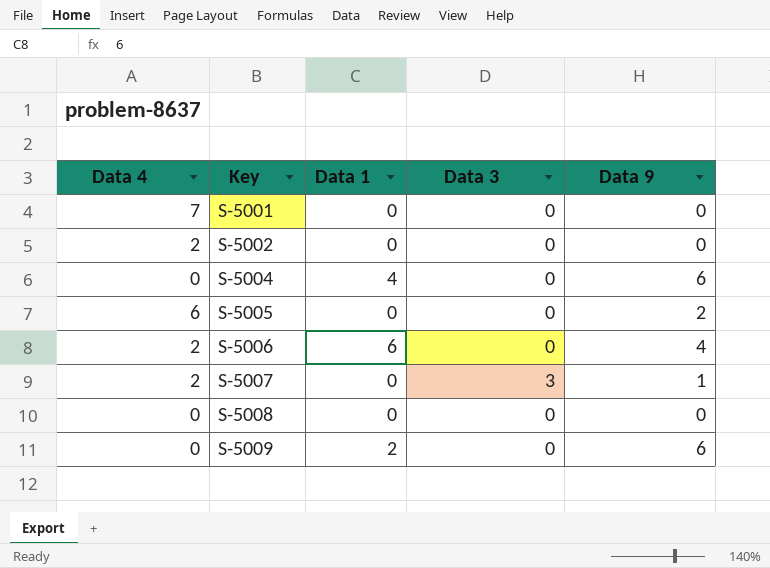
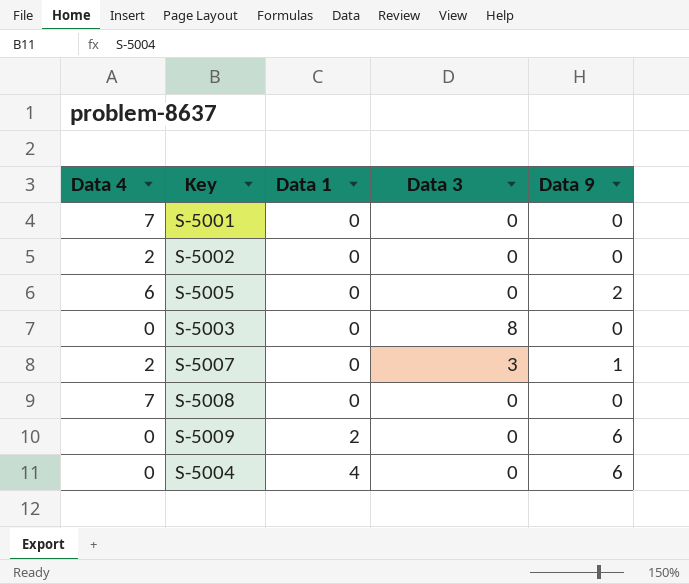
row order: Key ascending -> Data 1 ascending
row S-5006: 2 | 6 | 0 | 4 -> none
row S-5003: none -> 0 | 0 | 8 | 0
S-5008 | Data 4: 0 -> 7

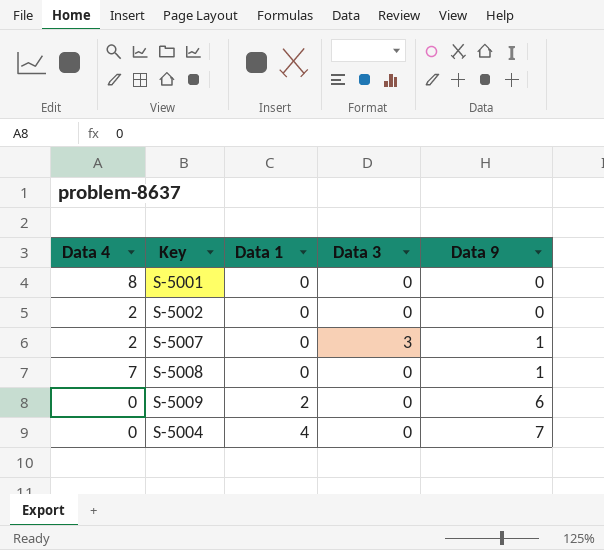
row S-5005: 6 | 0 | 0 | 2 -> none
row S-5003: 0 | 0 | 8 | 0 -> none
S-5001 | Data 4: 7 -> 8
S-5008 | Data 9: 0 -> 1
S-5004 | Data 9: 6 -> 7

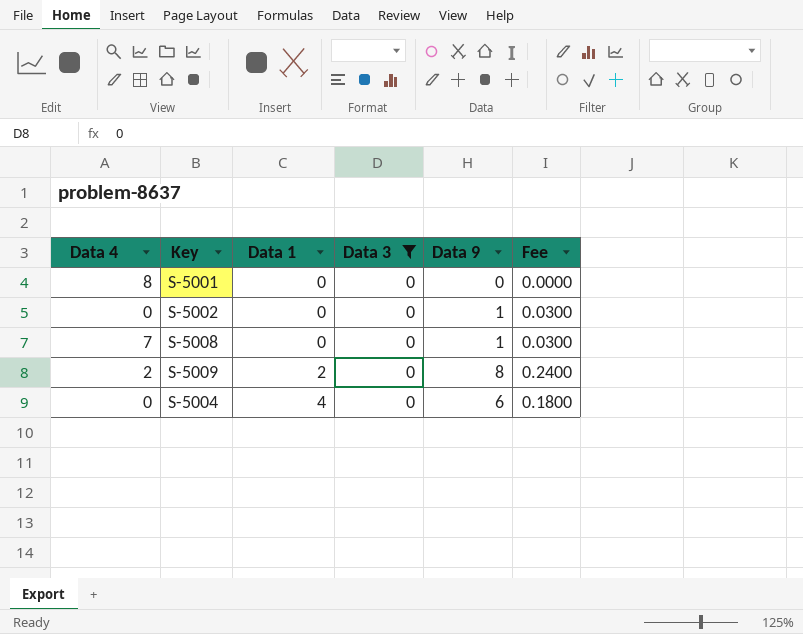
filter: none -> Data 3 = 0
column Fee | formula: none -> [Data 9] * 0.03
S-5002 | Data 4: 2 -> 0
S-5002 | Data 9: 0 -> 1
S-5009 | Data 4: 0 -> 2
S-5009 | Data 9: 6 -> 8
S-5004 | Data 9: 7 -> 6

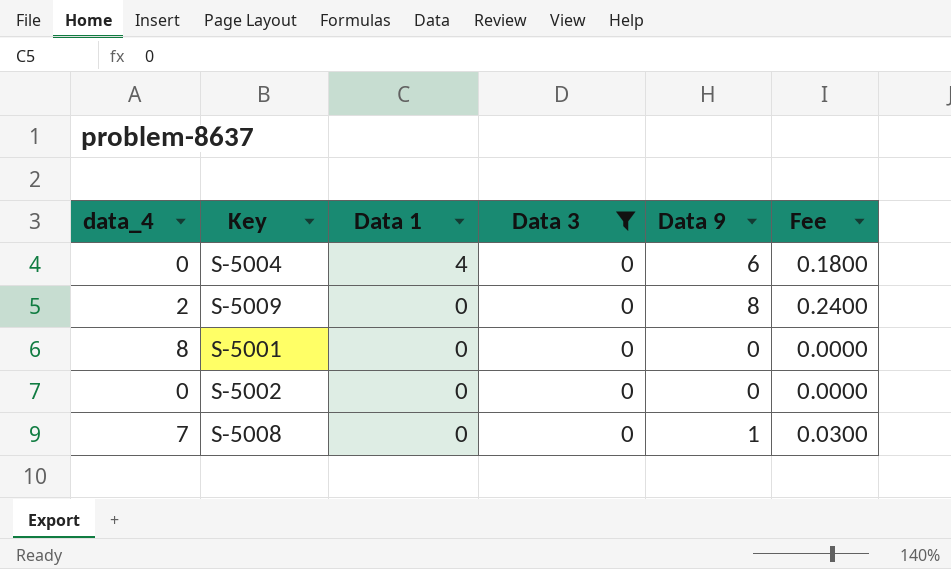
row order: Data 1 ascending -> Data 1 descending
column name: Data 4 -> data_4
S-5009 | Data 1: 2 -> 0
S-5002 | Data 9: 1 -> 0
S-5002 | Fee: 0.0300 -> 0.0000

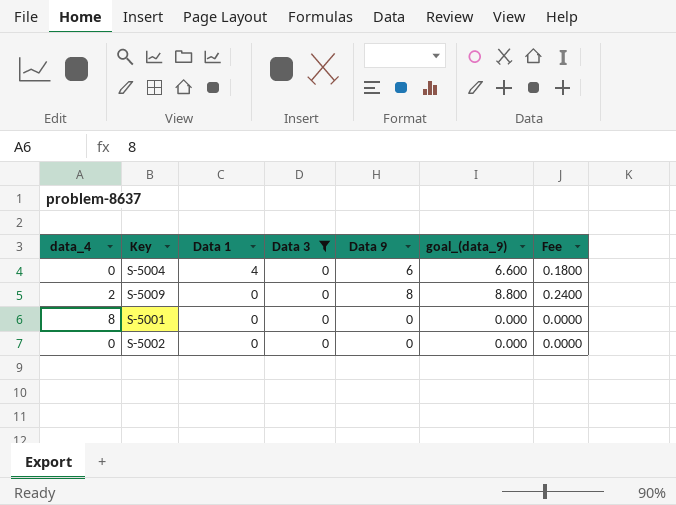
column goal_(data_9) | formula: none -> [Data 9] * 1.1
row S-5008: 7 | 0 | 0 | 1 | 0.0300 -> none

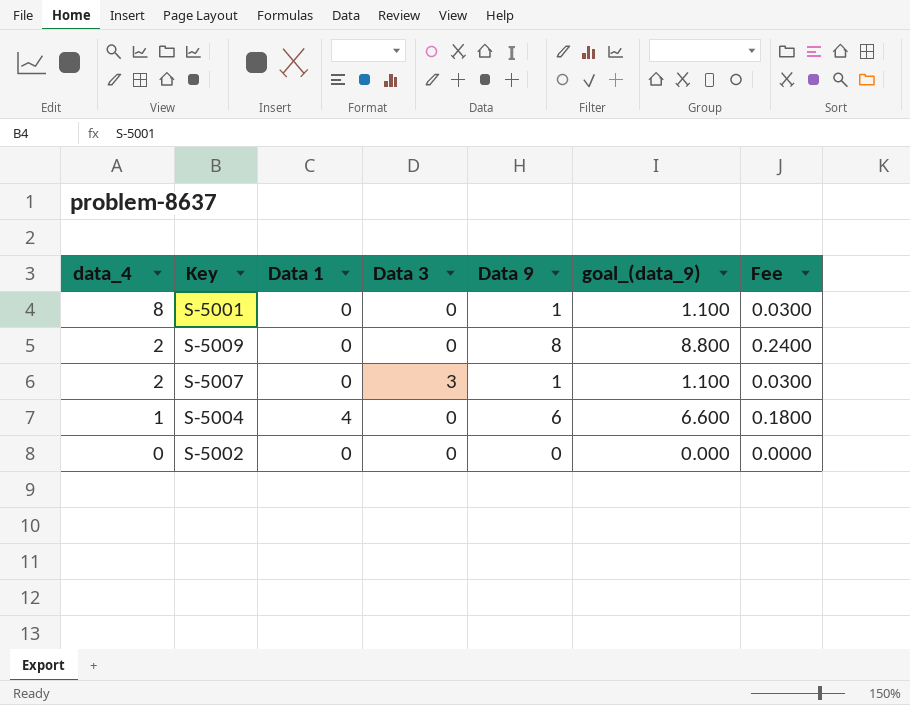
filter: Data 3 = 0 -> none
row order: Data 1 descending -> data_4 descending
S-5001 | Data 9: 0 -> 1
S-5001 | goal_(data_9): 0.000 -> 1.100
S-5001 | Fee: 0.0000 -> 0.0300
S-5004 | data_4: 0 -> 1

